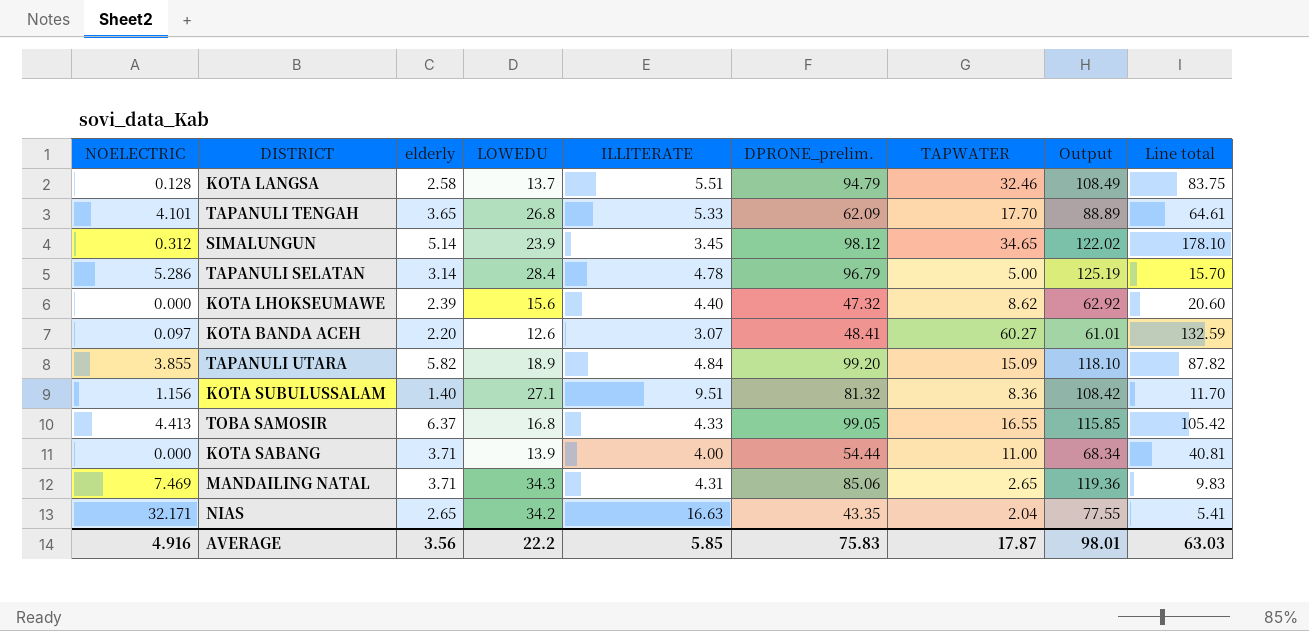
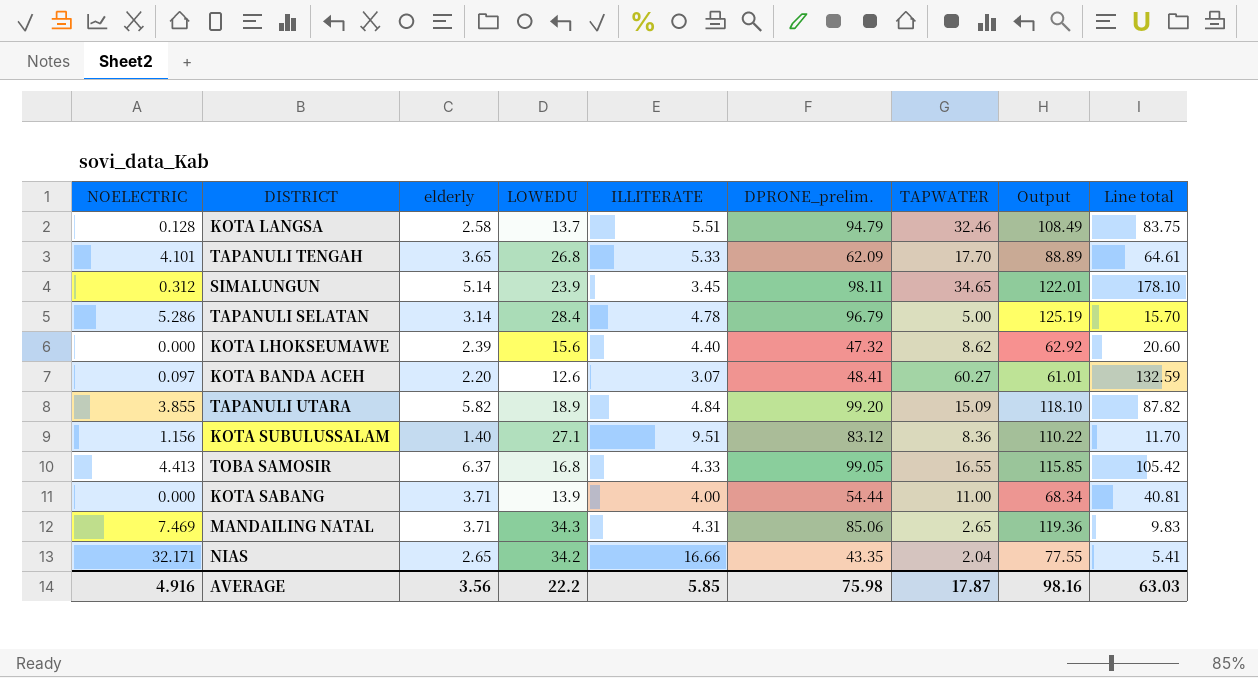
SIMALUNGUN | DPRONE_prelim.: 98.12 -> 98.11
SIMALUNGUN | Output: 122.02 -> 122.01
KOTA SUBULUSSALAM | DPRONE_prelim.: 81.32 -> 83.12
KOTA SUBULUSSALAM | Output: 108.42 -> 110.22
NIAS | ILLITERATE: 16.63 -> 16.66
AVERAGE | DPRONE_prelim.: 75.83 -> 75.98
AVERAGE | Output: 98.01 -> 98.16

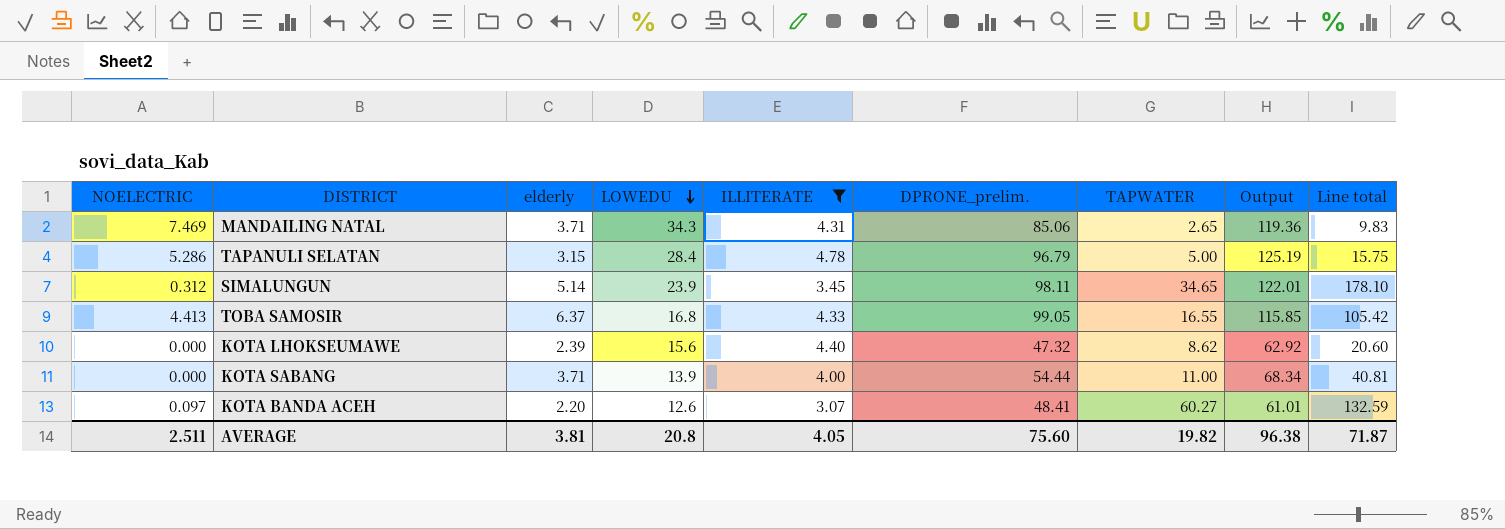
filter: none -> ILLITERATE <= 4.78
row order: none -> LOWEDU descending
TAPANULI SELATAN | elderly: 3.14 -> 3.15
TAPANULI SELATAN | Line total: 15.70 -> 15.75
AVERAGE | NOELECTRIC: 4.916 -> 2.511
AVERAGE | elderly: 3.56 -> 3.81
AVERAGE | LOWEDU: 22.2 -> 20.8
AVERAGE | ILLITERATE: 5.85 -> 4.05
AVERAGE | DPRONE_prelim.: 75.98 -> 75.60
AVERAGE | TAPWATER: 17.87 -> 19.82
AVERAGE | Output: 98.16 -> 96.38
AVERAGE | Line total: 63.03 -> 71.87

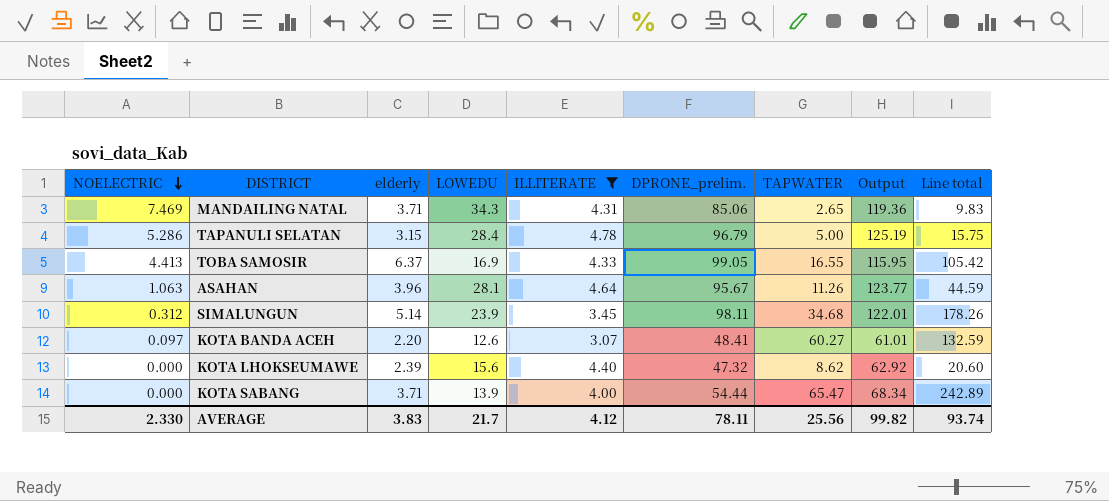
row order: LOWEDU descending -> NOELECTRIC descending
TOBA SAMOSIR | LOWEDU: 16.8 -> 16.9
TOBA SAMOSIR | Output: 115.85 -> 115.95
row ASAHAN: none -> 1.063 | 3.96 | 28.1 | 4.64 | 95.67 | 11.26 | 123.77 | 44.59
SIMALUNGUN | TAPWATER: 34.65 -> 34.68
SIMALUNGUN | Line total: 178.10 -> 178.26
KOTA SABANG | TAPWATER: 11.00 -> 65.47
KOTA SABANG | Line total: 40.81 -> 242.89
AVERAGE | NOELECTRIC: 2.511 -> 2.330
AVERAGE | elderly: 3.81 -> 3.83
AVERAGE | LOWEDU: 20.8 -> 21.7
AVERAGE | ILLITERATE: 4.05 -> 4.12
AVERAGE | DPRONE_prelim.: 75.60 -> 78.11
AVERAGE | TAPWATER: 19.82 -> 25.56
AVERAGE | Output: 96.38 -> 99.82
AVERAGE | Line total: 71.87 -> 93.74

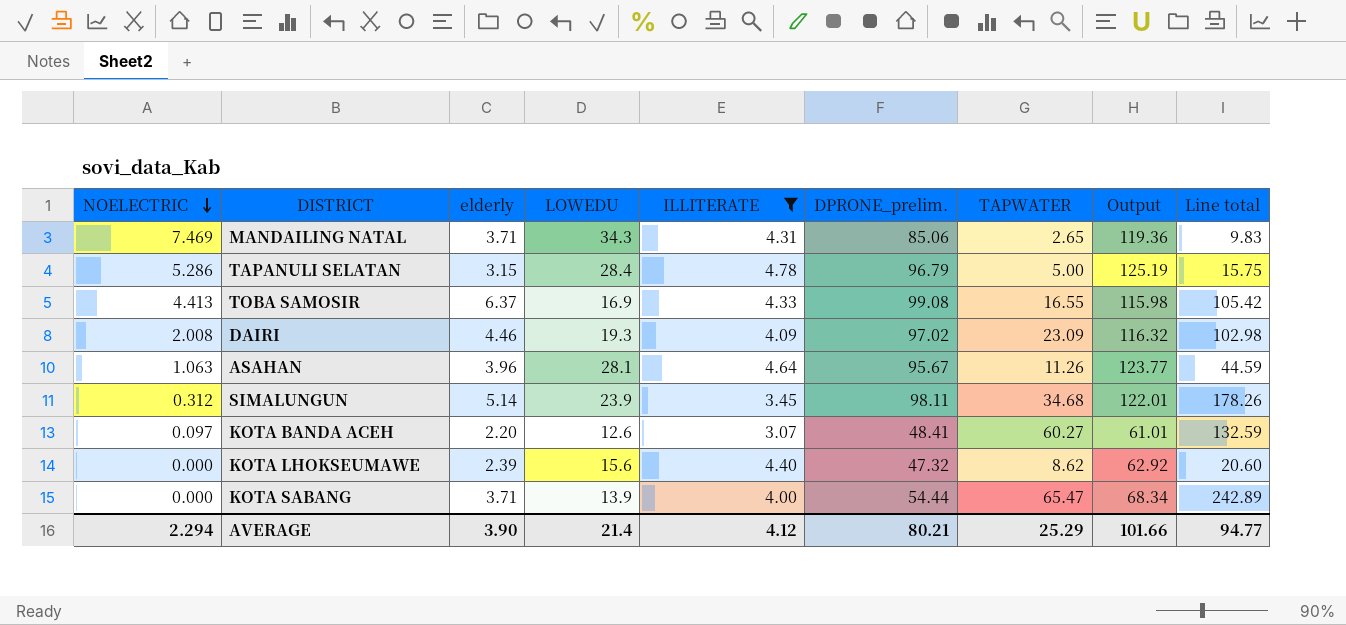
TOBA SAMOSIR | DPRONE_prelim.: 99.05 -> 99.08
TOBA SAMOSIR | Output: 115.95 -> 115.98
row DAIRI: none -> 2.008 | 4.46 | 19.3 | 4.09 | 97.02 | 23.09 | 116.32 | 102.98
AVERAGE | NOELECTRIC: 2.330 -> 2.294
AVERAGE | elderly: 3.83 -> 3.90
AVERAGE | LOWEDU: 21.7 -> 21.4
AVERAGE | DPRONE_prelim.: 78.11 -> 80.21
AVERAGE | TAPWATER: 25.56 -> 25.29
AVERAGE | Output: 99.82 -> 101.66
AVERAGE | Line total: 93.74 -> 94.77

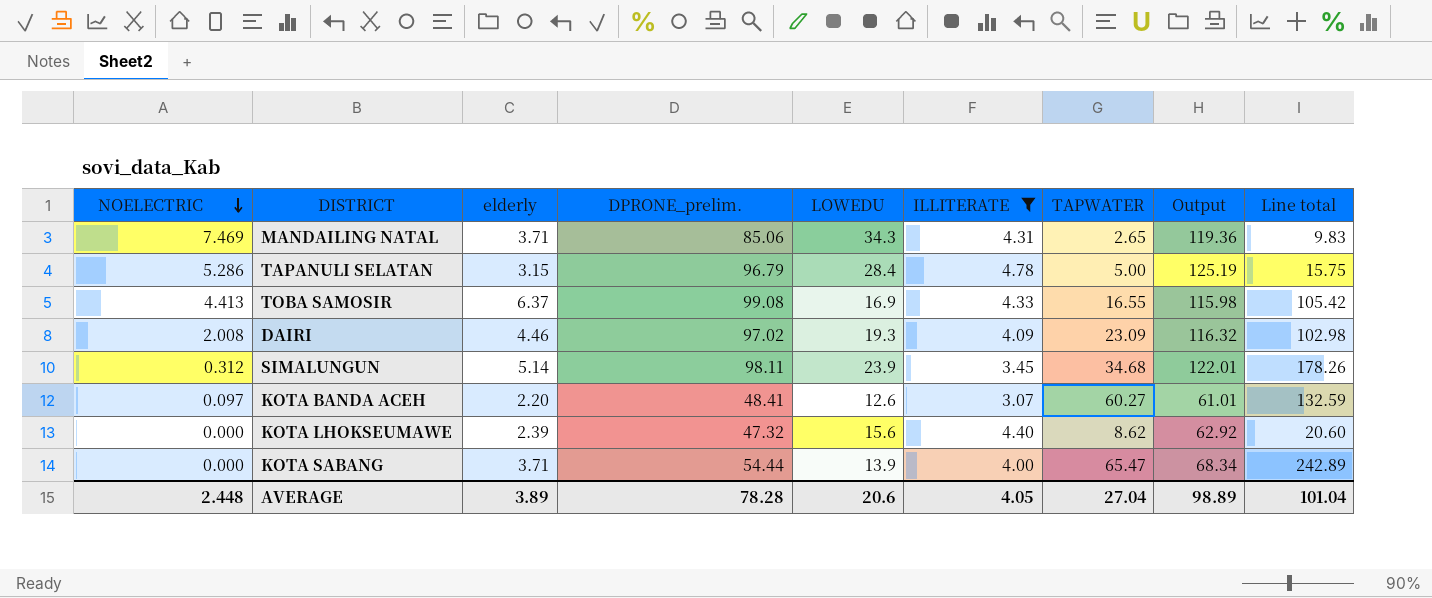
column DPRONE_prelim. | position: 6 -> 4
row ASAHAN: 1.063 | 3.96 | 28.1 | 4.64 | 95.67 | 11.26 | 123.77 | 44.59 -> none
AVERAGE | NOELECTRIC: 2.294 -> 2.448
AVERAGE | elderly: 3.90 -> 3.89
AVERAGE | DPRONE_prelim.: 80.21 -> 78.28
AVERAGE | LOWEDU: 21.4 -> 20.6
AVERAGE | ILLITERATE: 4.12 -> 4.05
AVERAGE | TAPWATER: 25.29 -> 27.04
AVERAGE | Output: 101.66 -> 98.89
AVERAGE | Line total: 94.77 -> 101.04

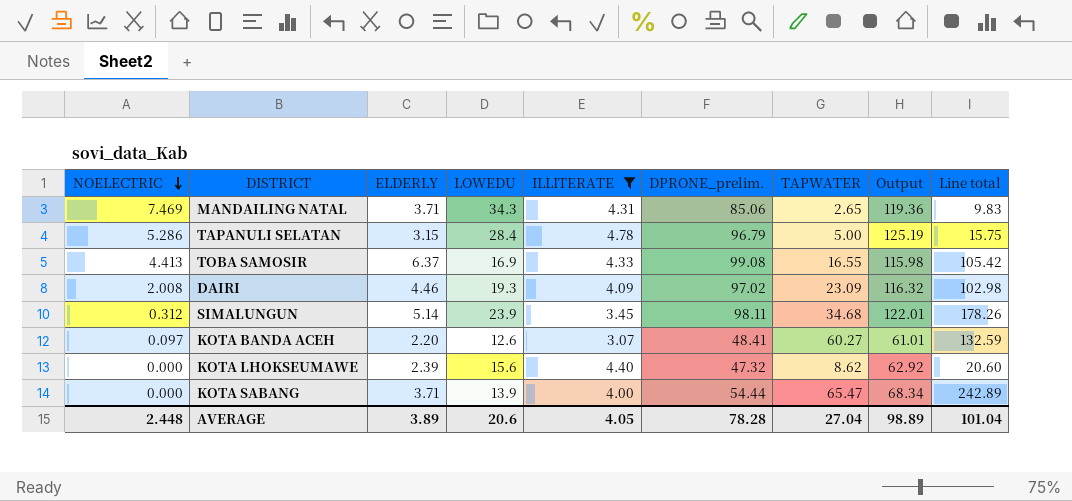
column name: elderly -> ELDERLY
column DPRONE_prelim. | position: 4 -> 6

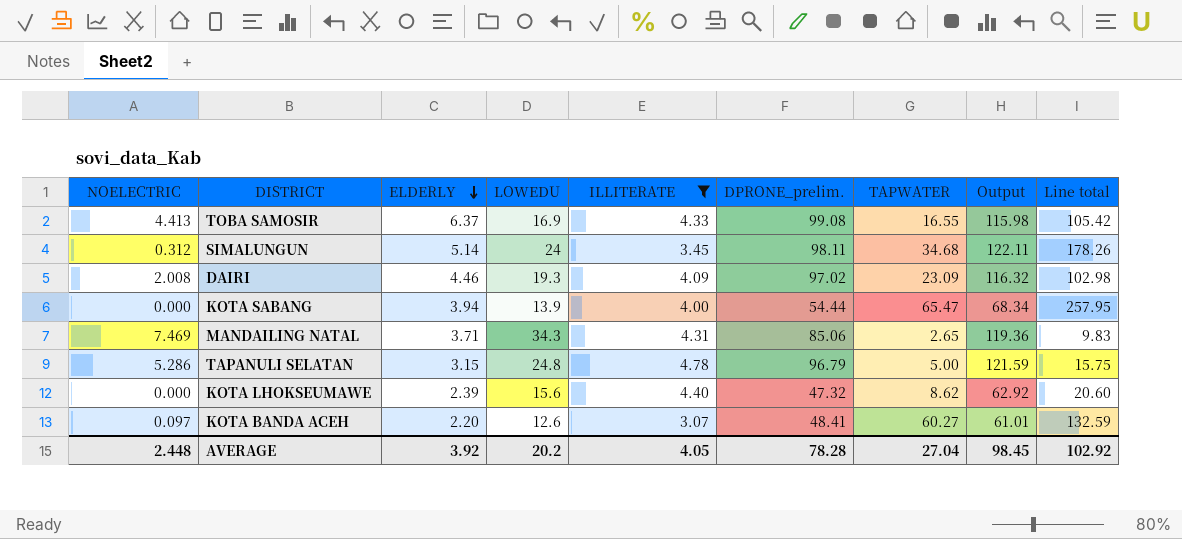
row order: NOELECTRIC descending -> ELDERLY descending
SIMALUNGUN | LOWEDU: 23.9 -> 24
SIMALUNGUN | Output: 122.01 -> 122.11
KOTA SABANG | ELDERLY: 3.71 -> 3.94
KOTA SABANG | Line total: 242.89 -> 257.95
TAPANULI SELATAN | LOWEDU: 28.4 -> 24.8
TAPANULI SELATAN | Output: 125.19 -> 121.59
AVERAGE | ELDERLY: 3.89 -> 3.92
AVERAGE | LOWEDU: 20.6 -> 20.2
AVERAGE | Output: 98.89 -> 98.45
AVERAGE | Line total: 101.04 -> 102.92

